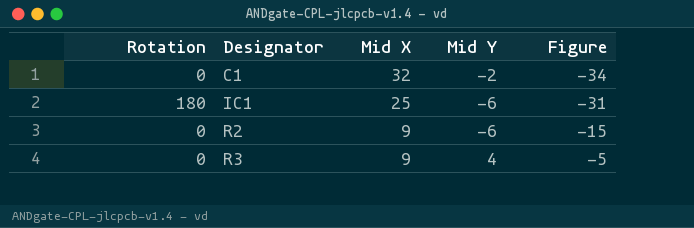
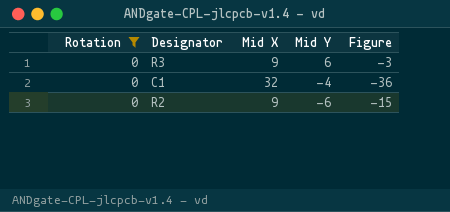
filter: none -> Rotation = 0
row order: Designator ascending -> Mid Y descending
R3 | Mid Y: 4 -> 6
R3 | Figure: -5 -> -3
C1 | Mid Y: -2 -> -4
C1 | Figure: -34 -> -36

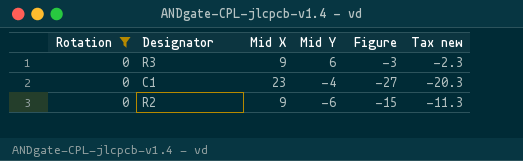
column Tax new | formula: none -> [Figure] * 0.75
C1 | Mid X: 32 -> 23
C1 | Figure: -36 -> -27

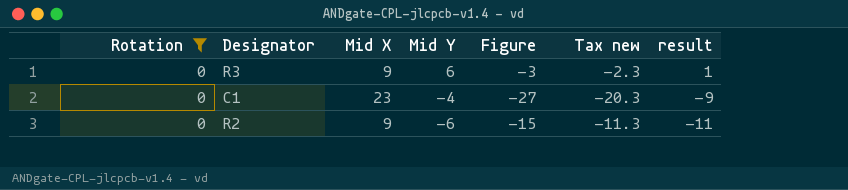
column result | formula: none -> [Mid Y] - 5

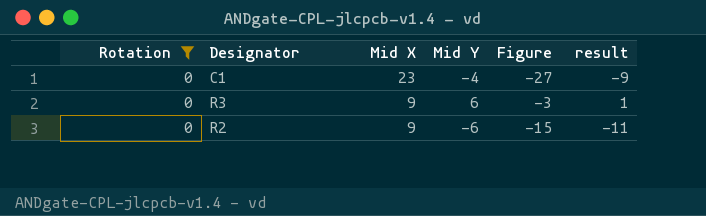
row order: Mid Y descending -> Mid X descending
column Tax new | formula: [Figure] * 0.75 -> none

